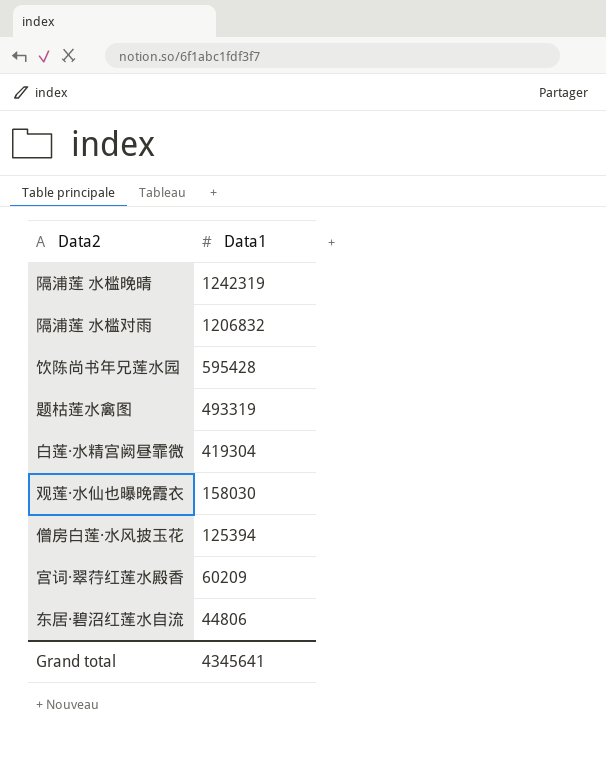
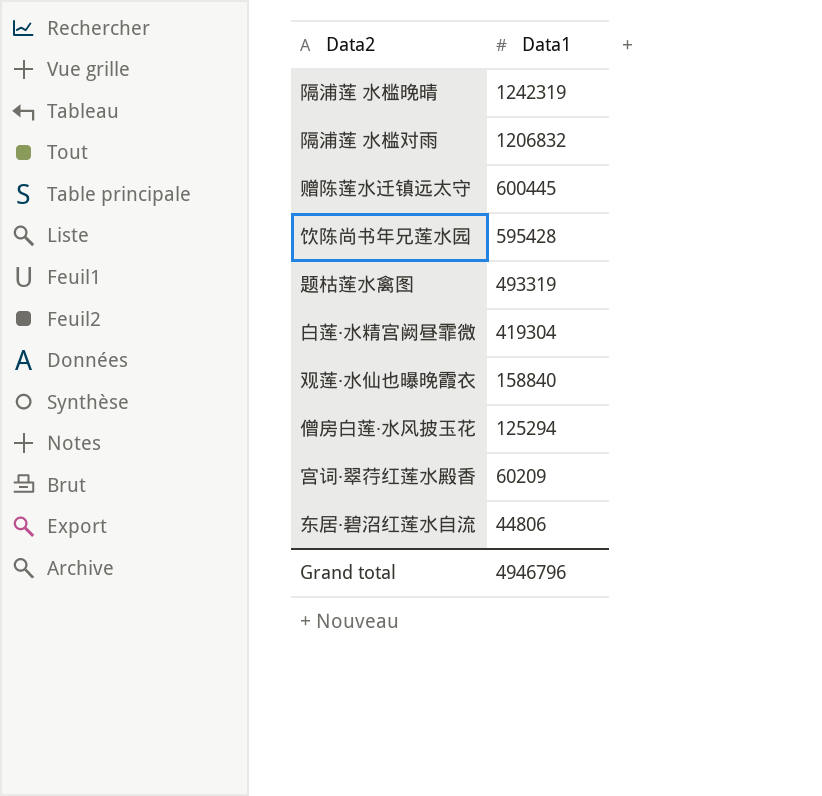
row 赠陈莲水迁镇远太守: none -> 600445
观莲·水仙也曝晚霞衣 | Data1: 158030 -> 158840
僧房白莲·水风披玉花 | Data1: 125394 -> 125294
Grand total | Data1: 4345641 -> 4946796

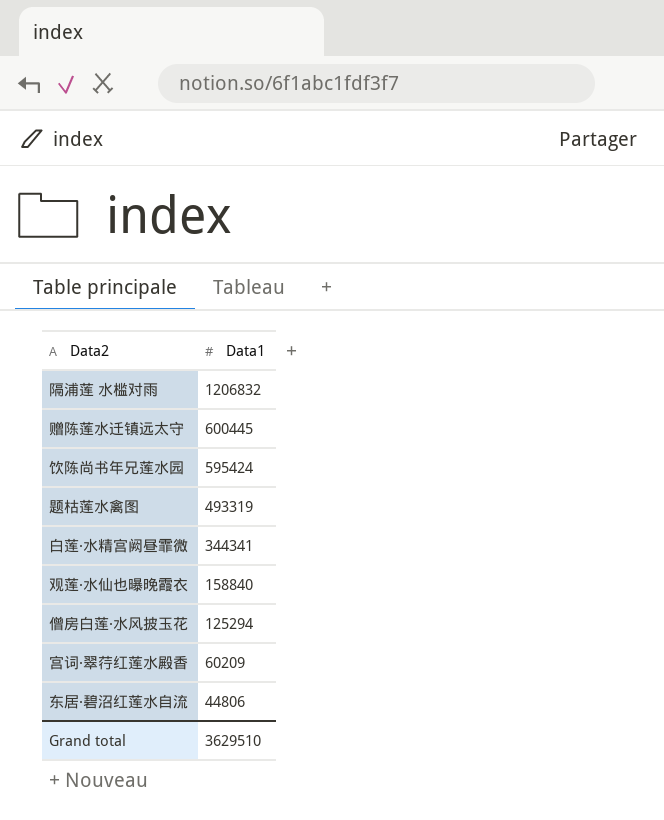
row 隔浦莲 水槛晚晴: 1242319 -> none
饮陈尚书年兄莲水园 | Data1: 595428 -> 595424
白莲·水精宫阙昼霏微 | Data1: 419304 -> 344341
Grand total | Data1: 4946796 -> 3629510

